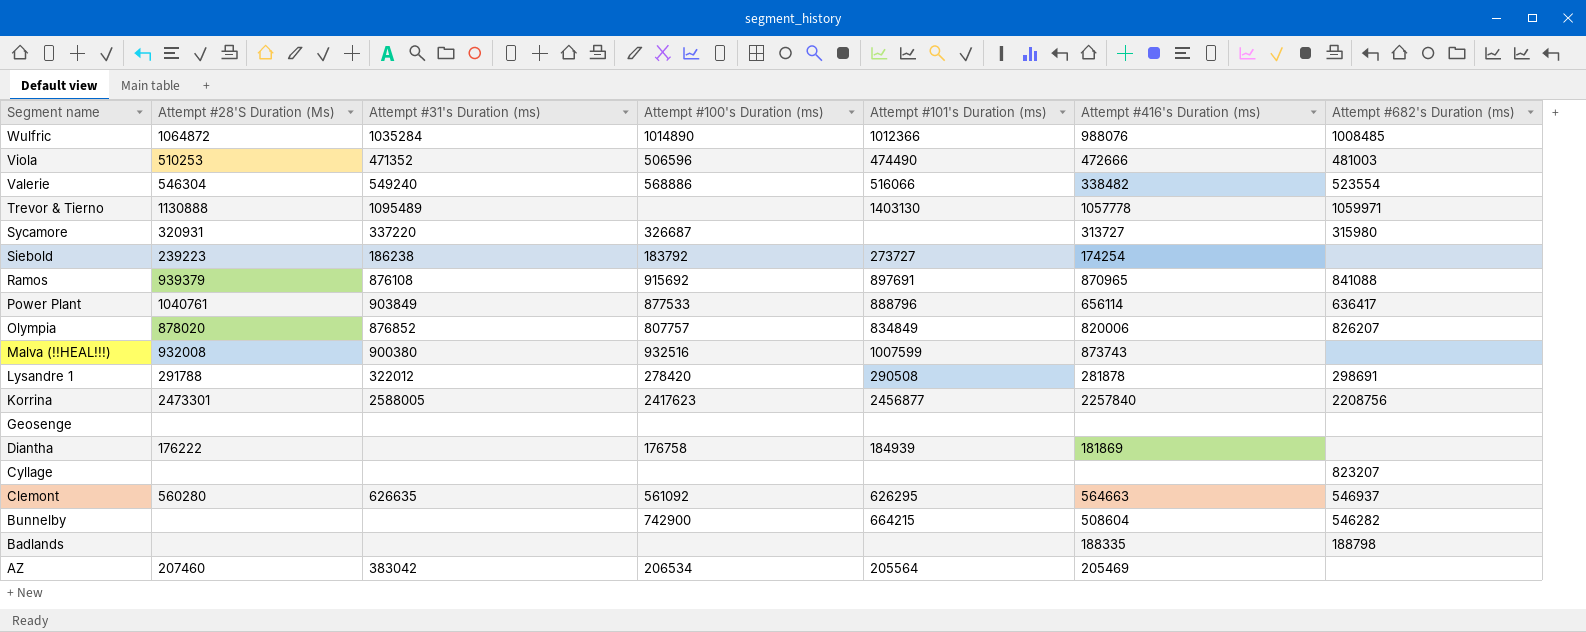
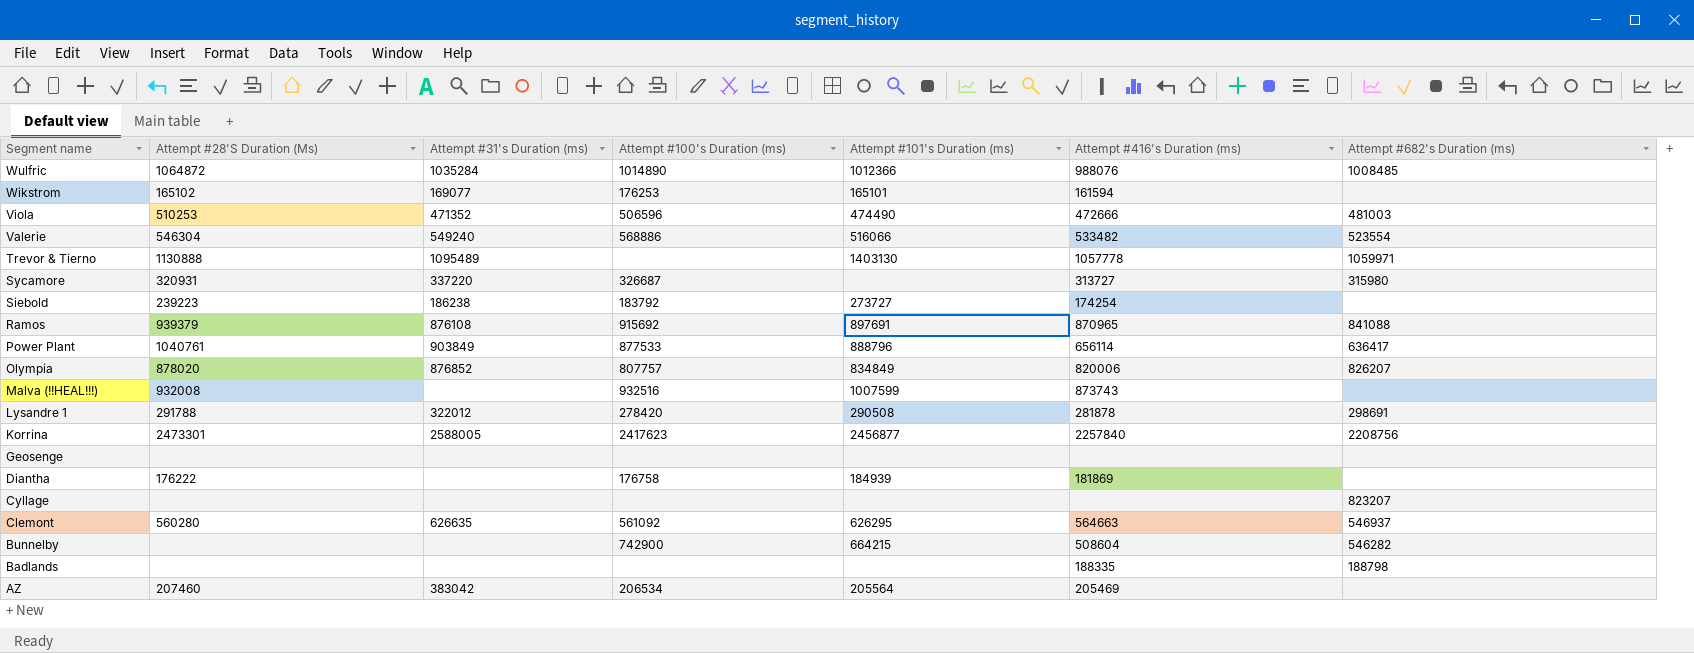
row Wikstrom: none -> 165102 | 169077 | 176253 | 165101 | 161594 | none
Valerie | Attempt #416's Duration (ms): 338482 -> 533482
Malva (!!HEAL!!!) | Attempt #31's Duration (ms): 900380 -> none

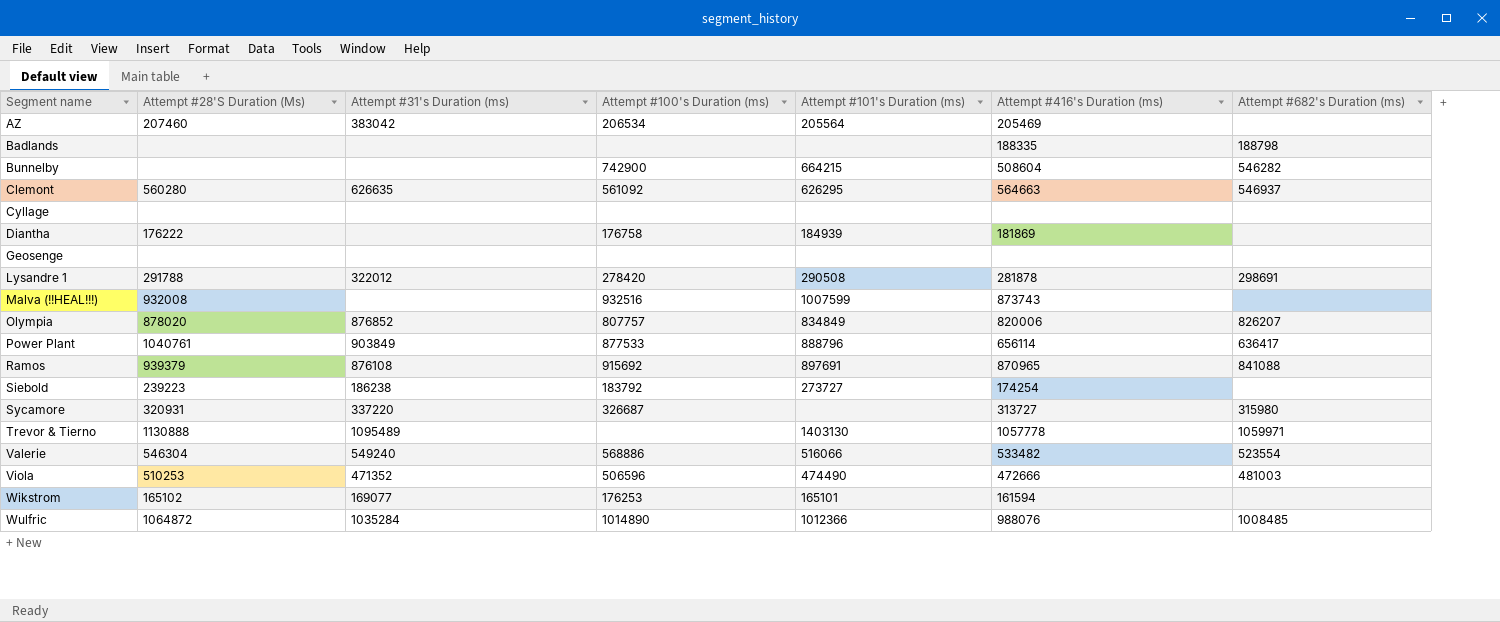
row order: Segment name descending -> Segment name ascending
row Korrina: 2473301 | 2588005 | 2417623 | 2456877 | 2257840 | 2208756 -> none
Cyllage | Attempt #682's Duration (ms): 823207 -> none

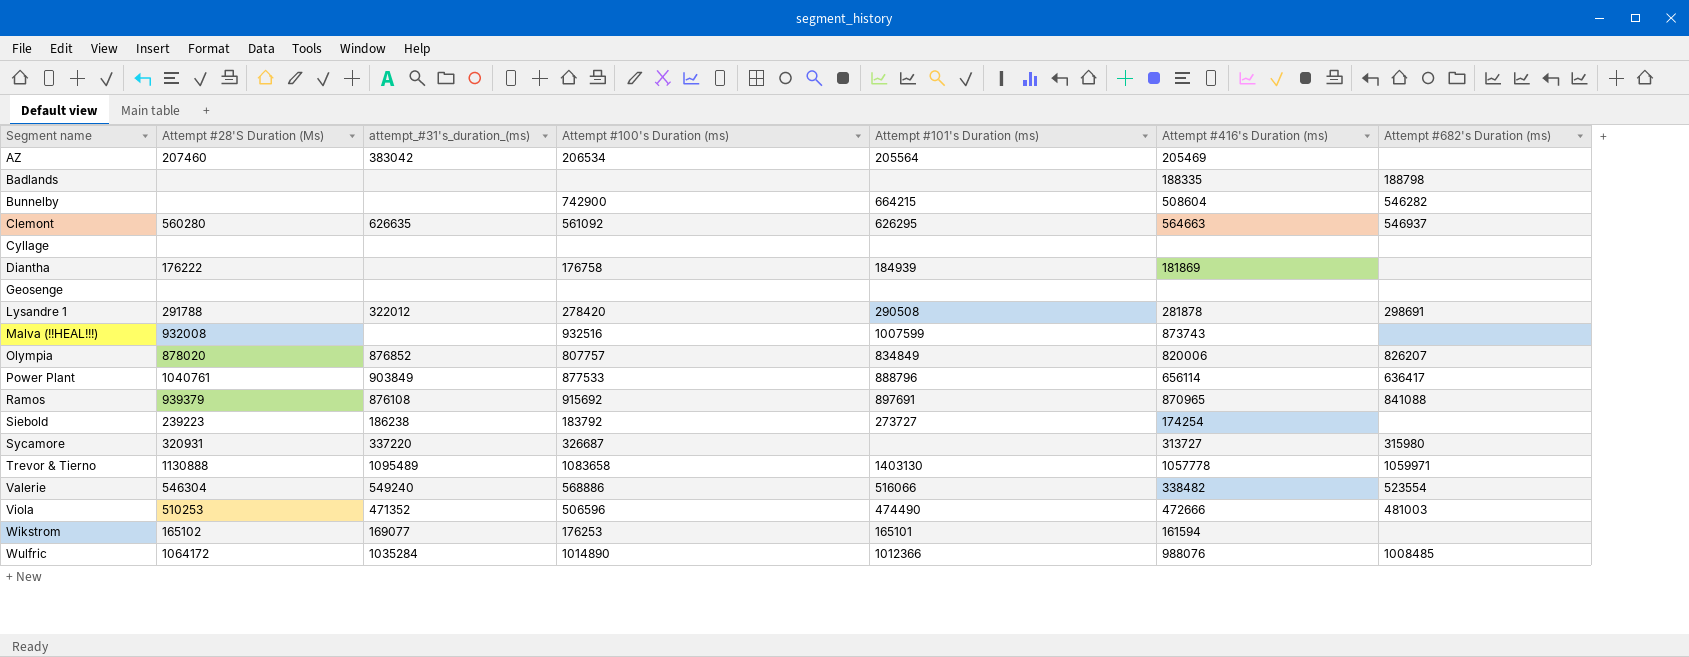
column name: Attempt #31's Duration (ms) -> attempt_#31's_duration_(ms)
Trevor & Tierno | Attempt #100's Duration (ms): none -> 1083658
Valerie | Attempt #416's Duration (ms): 533482 -> 338482
Wulfric | Attempt #28'S Duration (Ms): 1064872 -> 1064172

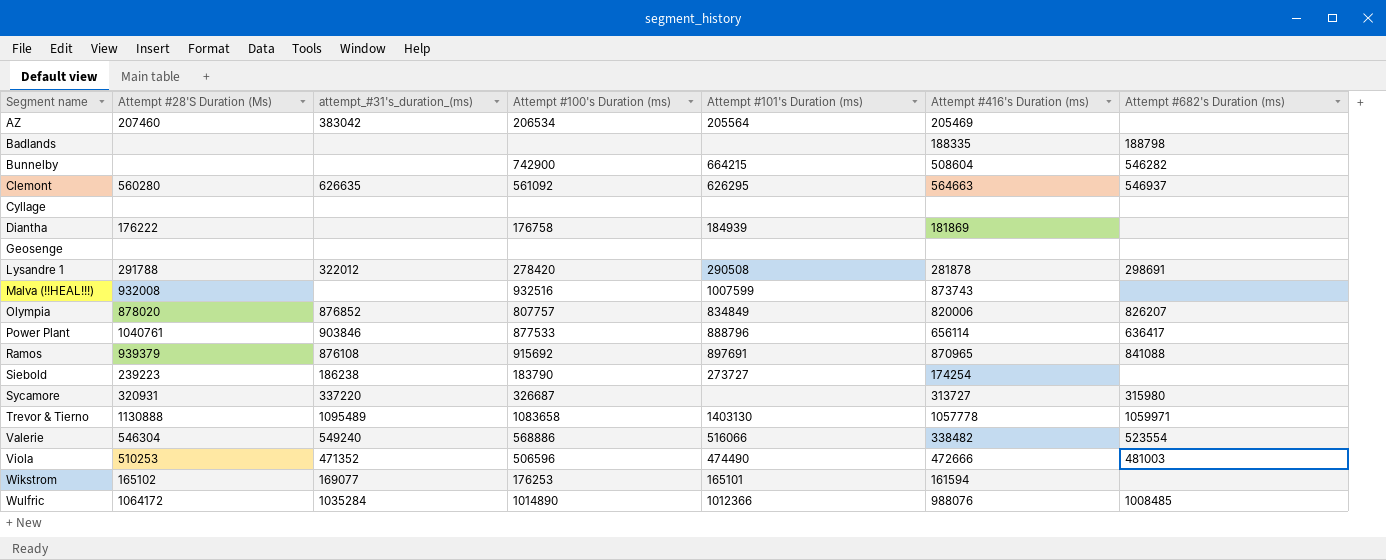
Power Plant | attempt_#31's_duration_(ms): 903849 -> 903846
Siebold | Attempt #100's Duration (ms): 183792 -> 183790

